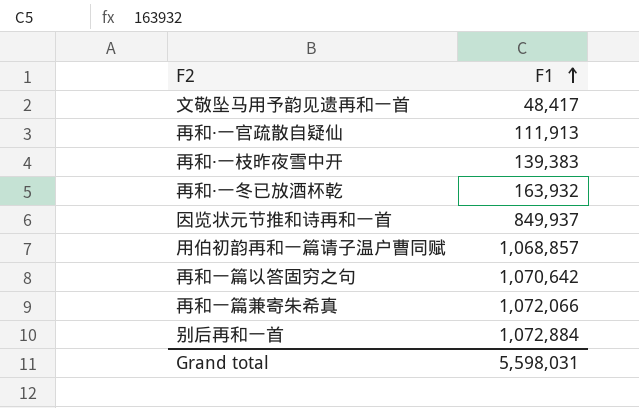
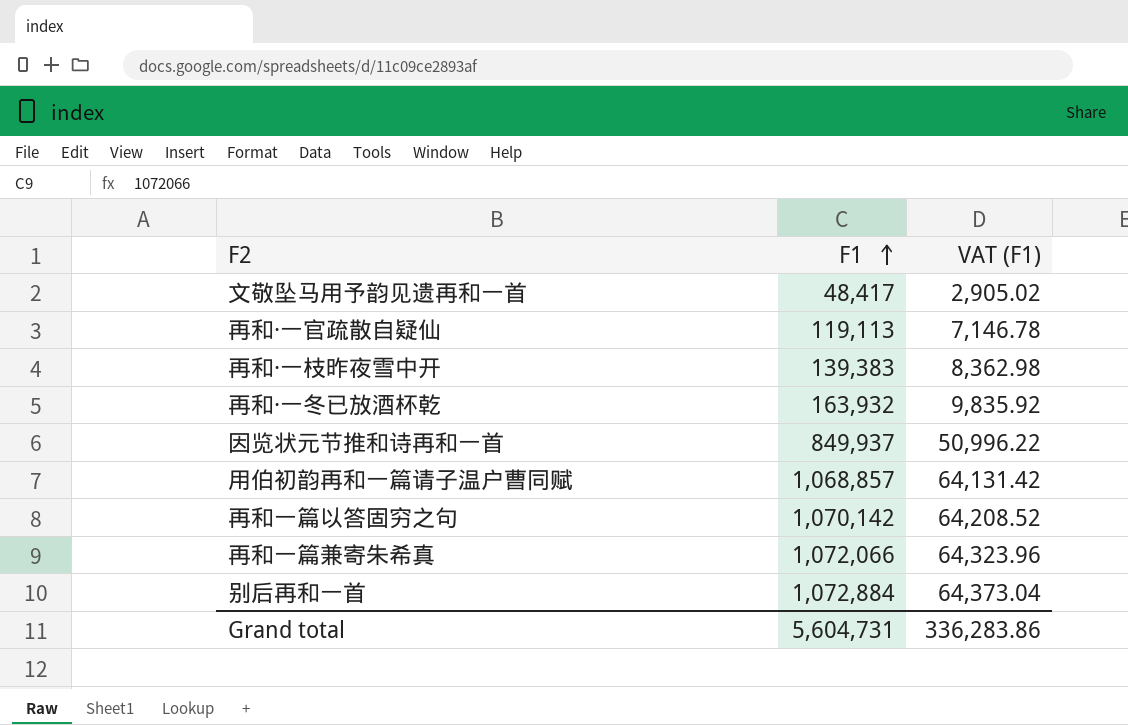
column VAT (F1) | formula: none -> [F1] * 0.06
再和·一官疏散自疑仙 | F1: 111,913 -> 119,113
再和一篇以答固穷之句 | F1: 1,070,642 -> 1,070,142
Grand total | F1: 5,598,031 -> 5,604,731

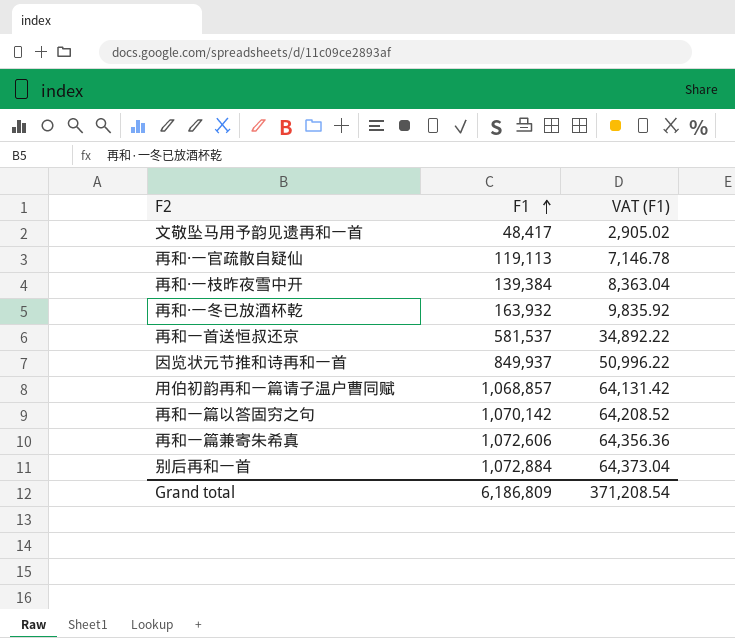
再和·一枝昨夜雪中开 | F1: 139,383 -> 139,384
再和·一枝昨夜雪中开 | VAT (F1): 8,362.98 -> 8,363.04
row 再和一首送恒叔还京: none -> 581,537 | 34,892.22
再和一篇兼寄朱希真 | F1: 1,072,066 -> 1,072,606
再和一篇兼寄朱希真 | VAT (F1): 64,323.96 -> 64,356.36
Grand total | F1: 5,604,731 -> 6,186,809
Grand total | VAT (F1): 336,283.86 -> 371,208.54

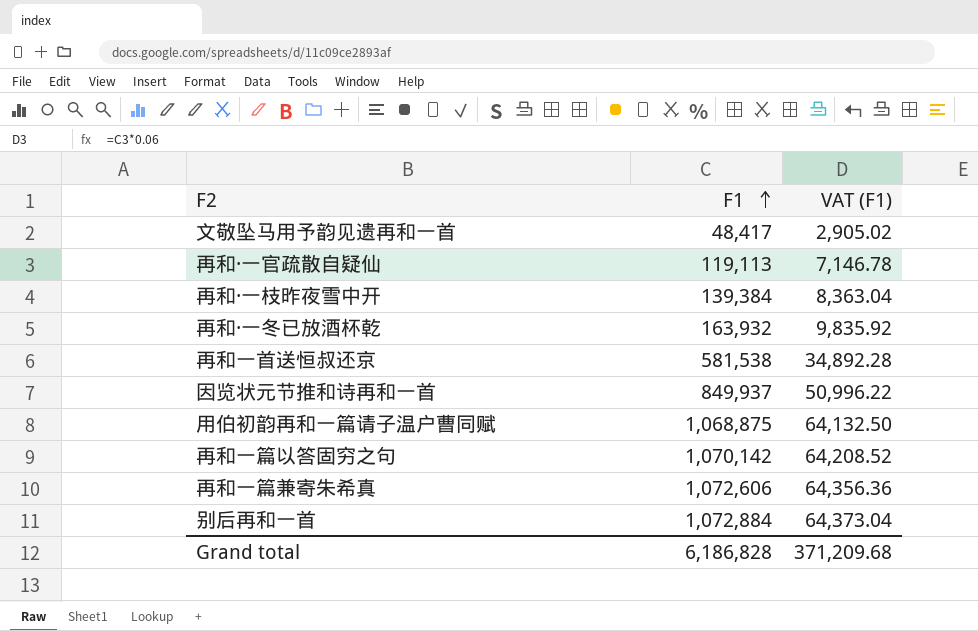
再和一首送恒叔还京 | F1: 581,537 -> 581,538
再和一首送恒叔还京 | VAT (F1): 34,892.22 -> 34,892.28
用伯初韵再和一篇请子温户曹同赋 | F1: 1,068,857 -> 1,068,875
用伯初韵再和一篇请子温户曹同赋 | VAT (F1): 64,131.42 -> 64,132.50
Grand total | F1: 6,186,809 -> 6,186,828
Grand total | VAT (F1): 371,208.54 -> 371,209.68

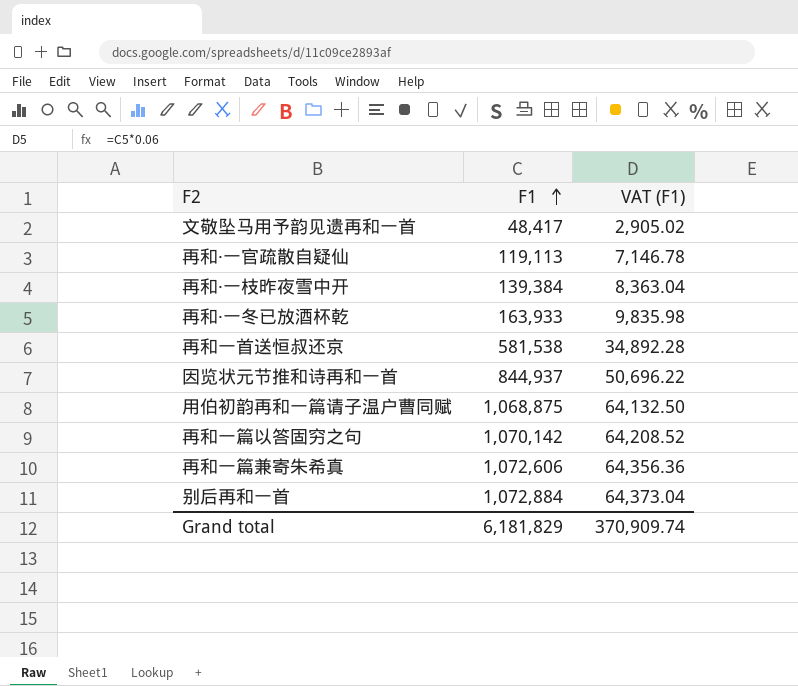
再和·一冬已放酒杯乾 | F1: 163,932 -> 163,933
再和·一冬已放酒杯乾 | VAT (F1): 9,835.92 -> 9,835.98
因览状元节推和诗再和一首 | F1: 849,937 -> 844,937
因览状元节推和诗再和一首 | VAT (F1): 50,996.22 -> 50,696.22
Grand total | F1: 6,186,828 -> 6,181,829
Grand total | VAT (F1): 371,209.68 -> 370,909.74

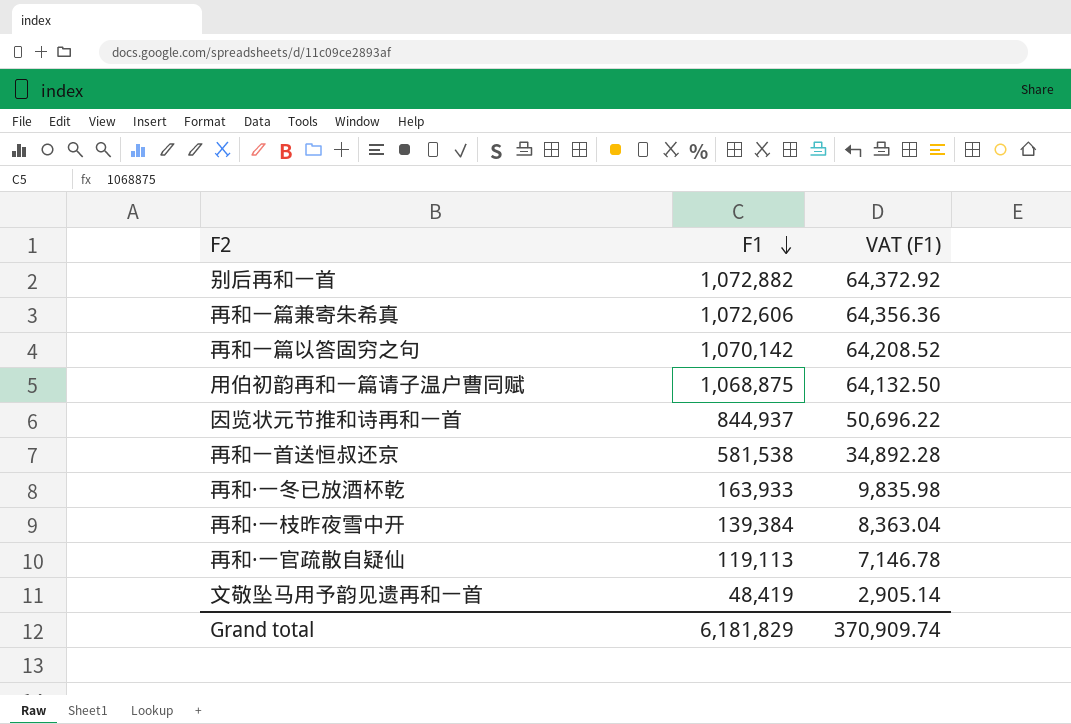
row order: F1 ascending -> F1 descending
别后再和一首 | F1: 1,072,884 -> 1,072,882
别后再和一首 | VAT (F1): 64,373.04 -> 64,372.92
文敬坠马用予韵见遗再和一首 | F1: 48,417 -> 48,419
文敬坠马用予韵见遗再和一首 | VAT (F1): 2,905.02 -> 2,905.14

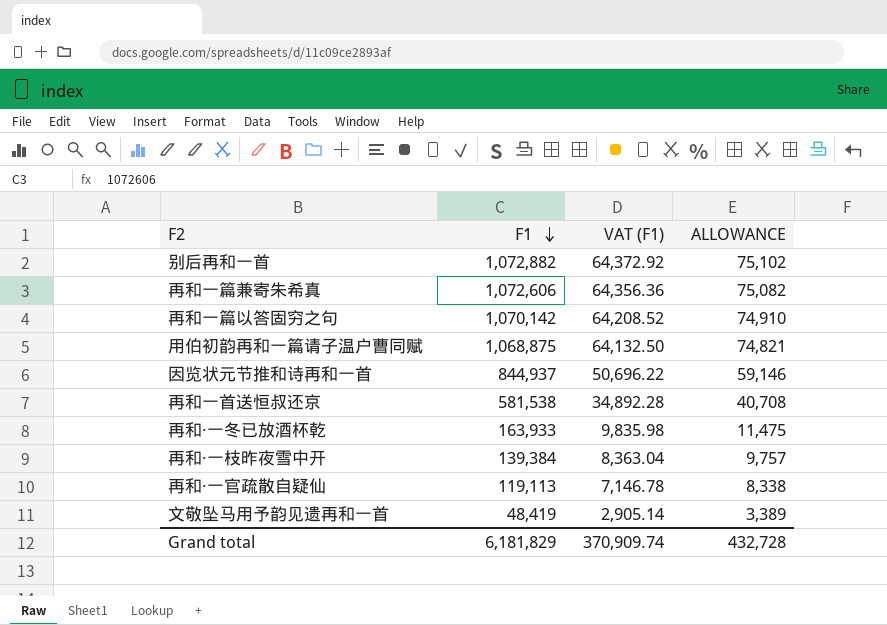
column ALLOWANCE | formula: none -> [F1] * 0.07

